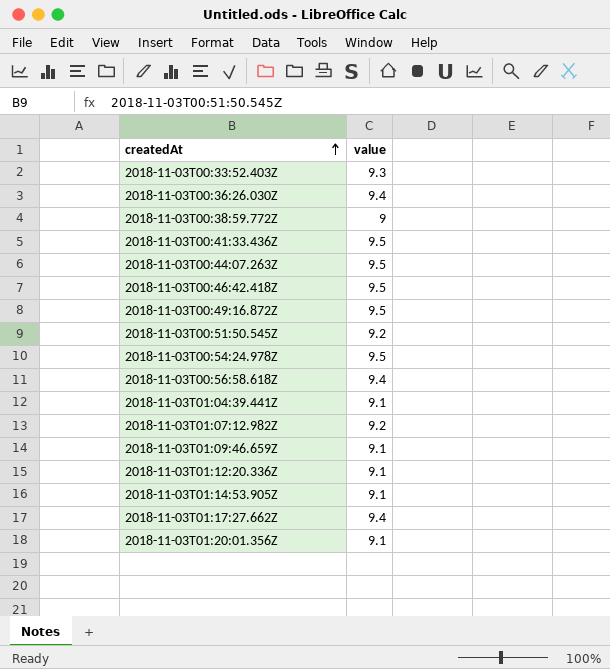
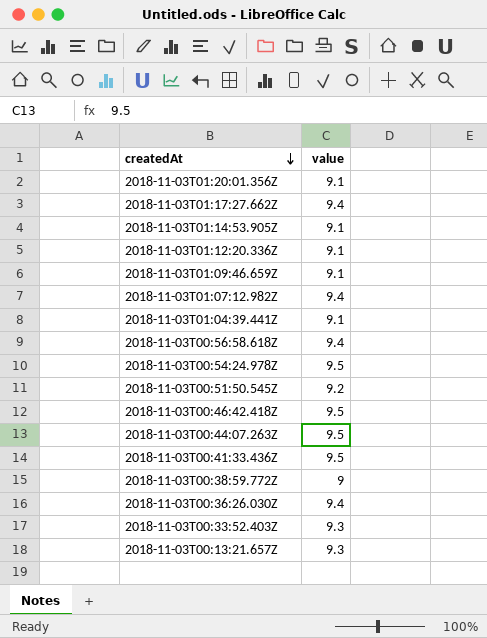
row order: createdAt ascending -> createdAt descending
row 2018-11-03T00:49:16.872Z: 9.5 -> none
2018-11-03T01:07:12.982Z | value: 9.2 -> 9.4
row 2018-11-03T00:13:21.657Z: none -> 9.3

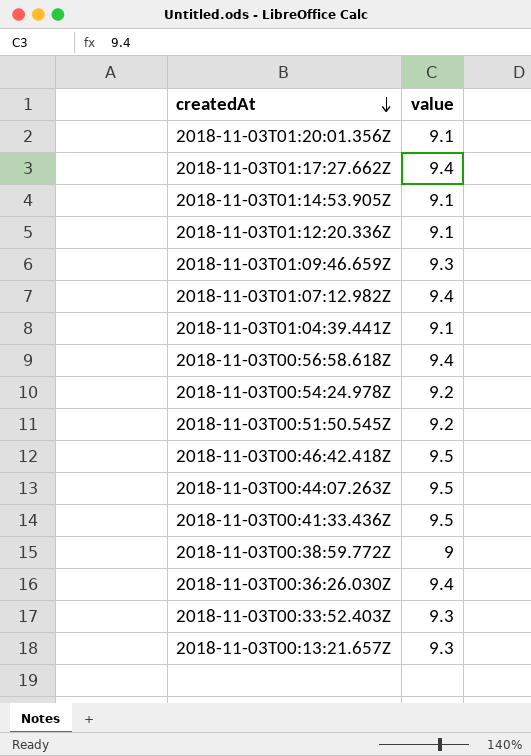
2018-11-03T01:09:46.659Z | value: 9.1 -> 9.3
2018-11-03T00:54:24.978Z | value: 9.5 -> 9.2

